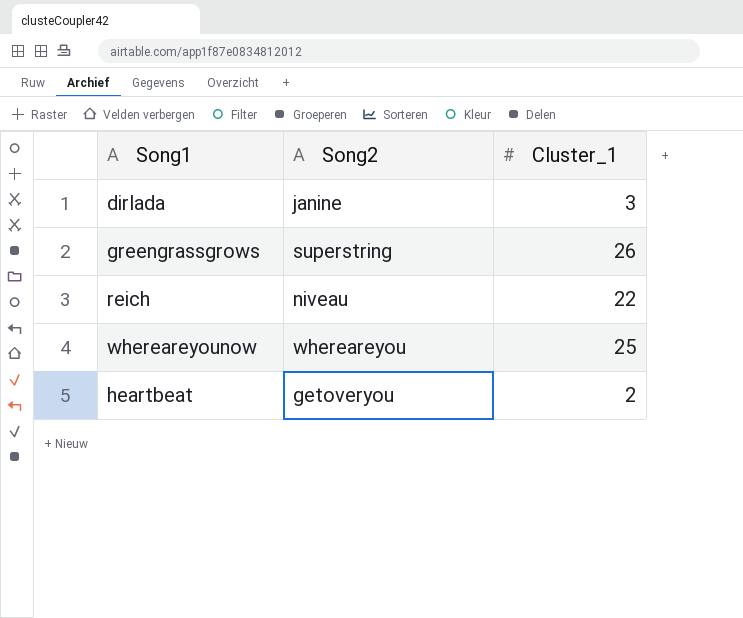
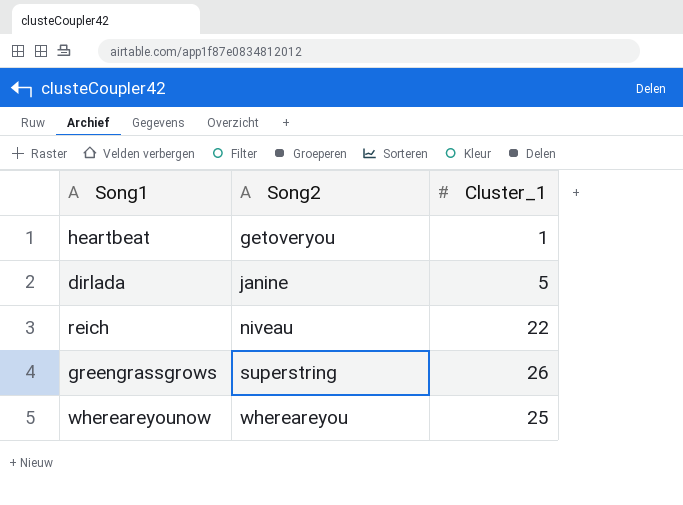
row order: none -> Song2 ascending
heartbeat | Cluster_1: 2 -> 1
dirlada | Cluster_1: 3 -> 5

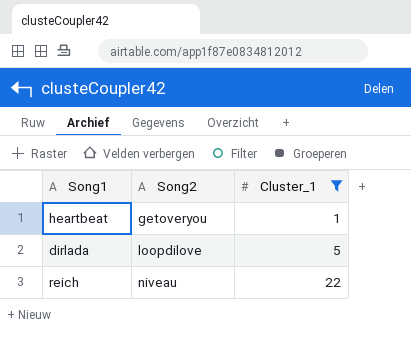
filter: none -> Cluster_1 <= 22
dirlada | Song2: janine -> loopdilove

